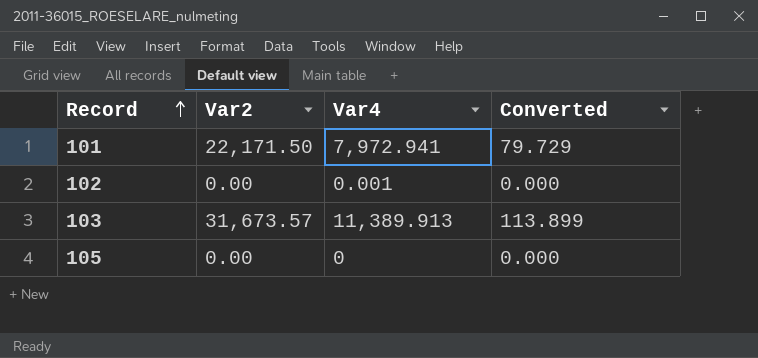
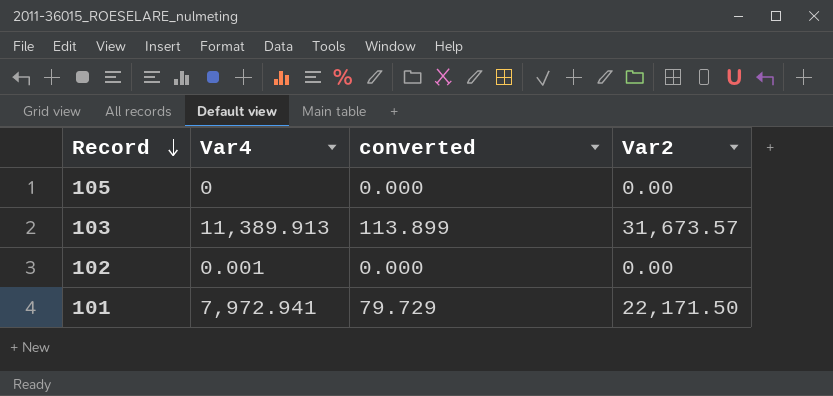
row order: Record ascending -> Record descending
column name: Converted -> converted
column Var2 | position: 2 -> 4

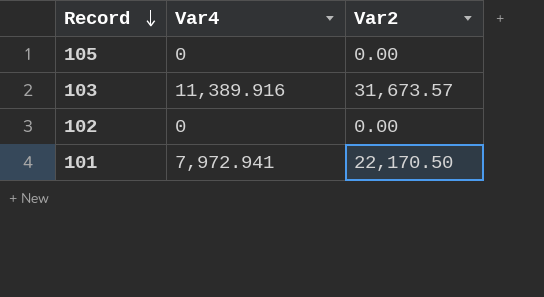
column converted | formula: [Var4] * 0.01 -> none
103 | Var4: 11,389.913 -> 11,389.916
102 | Var4: 0.001 -> 0
101 | Var2: 22,171.50 -> 22,170.50

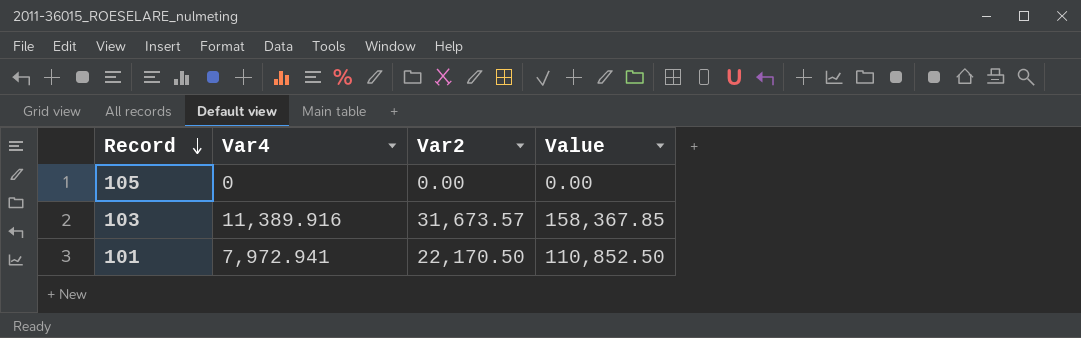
column Value | formula: none -> [Var2] * 5
row 102: 0 | 0.00 -> none

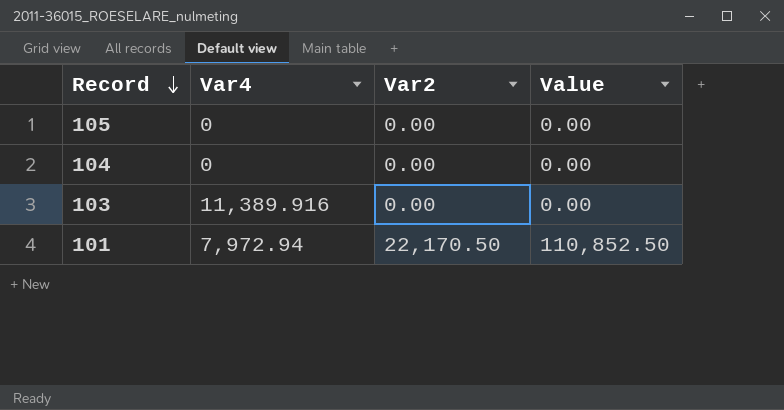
row 104: none -> 0 | 0.00 | 0.00
103 | Var2: 31,673.57 -> 0.00
103 | Value: 158,367.85 -> 0.00
101 | Var4: 7,972.941 -> 7,972.94

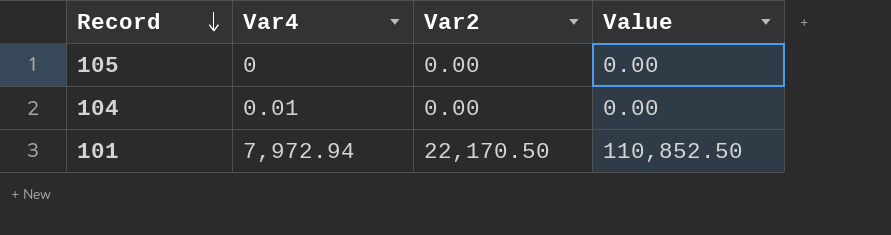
row 103: 11,389.916 | 0.00 | 0.00 -> none
104 | Var4: 0 -> 0.01

